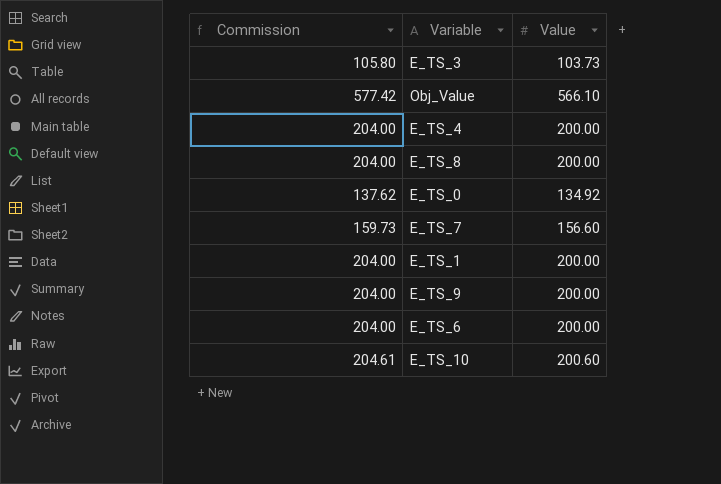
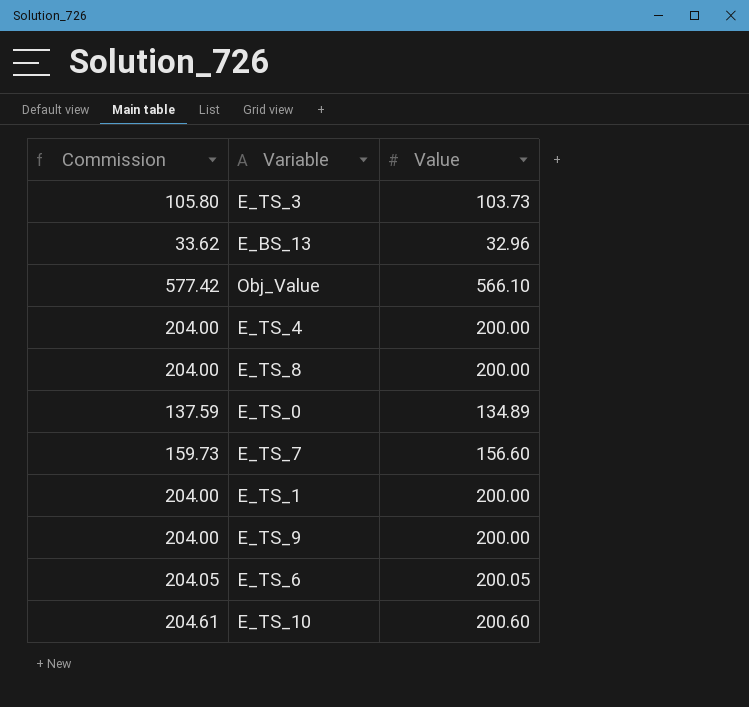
row E_BS_13: none -> 33.62 | 32.96
E_TS_0 | Commission: 137.62 -> 137.59
E_TS_0 | Value: 134.92 -> 134.89
E_TS_6 | Commission: 204.00 -> 204.05
E_TS_6 | Value: 200.00 -> 200.05

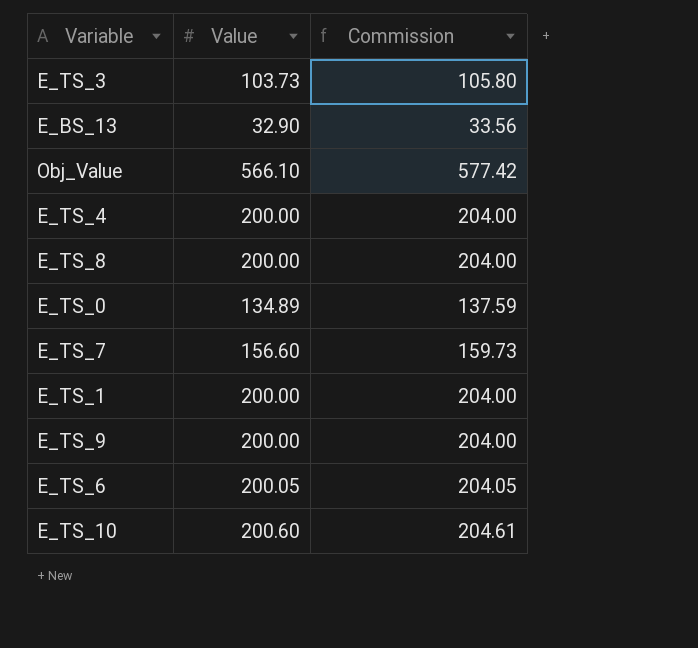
column Commission | position: 1 -> 3
E_BS_13 | Value: 32.96 -> 32.90
E_BS_13 | Commission: 33.62 -> 33.56

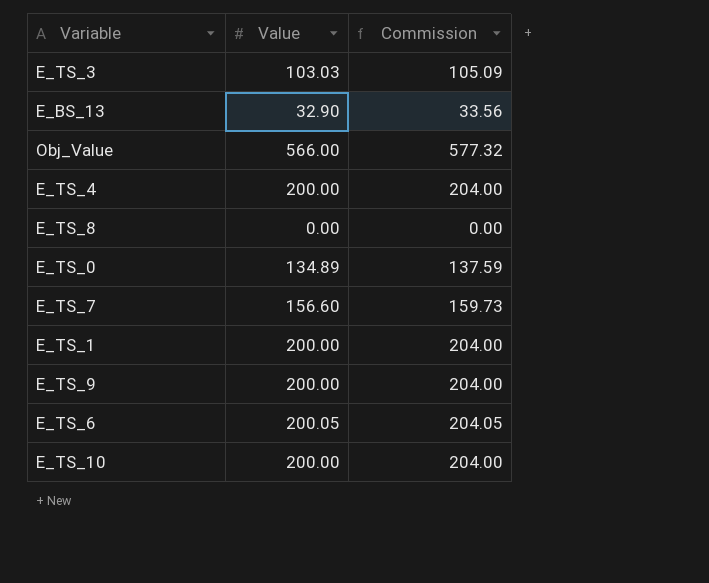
E_TS_3 | Value: 103.73 -> 103.03
E_TS_3 | Commission: 105.80 -> 105.09
Obj_Value | Value: 566.10 -> 566.00
Obj_Value | Commission: 577.42 -> 577.32
E_TS_8 | Value: 200.00 -> 0.00
E_TS_8 | Commission: 204.00 -> 0.00
E_TS_10 | Value: 200.60 -> 200.00
E_TS_10 | Commission: 204.61 -> 204.00

